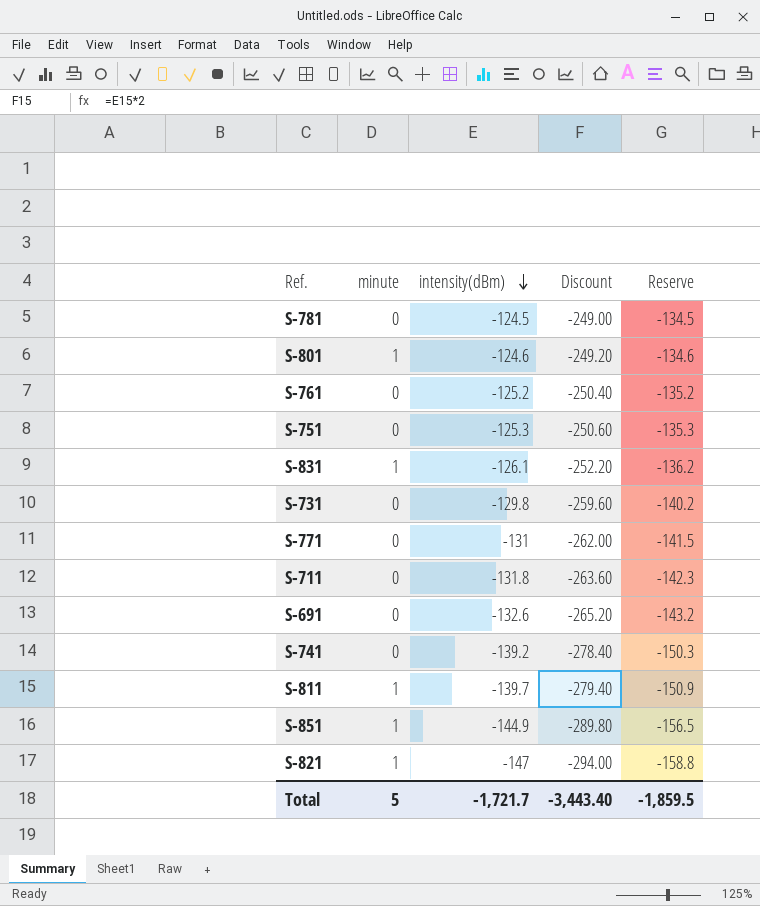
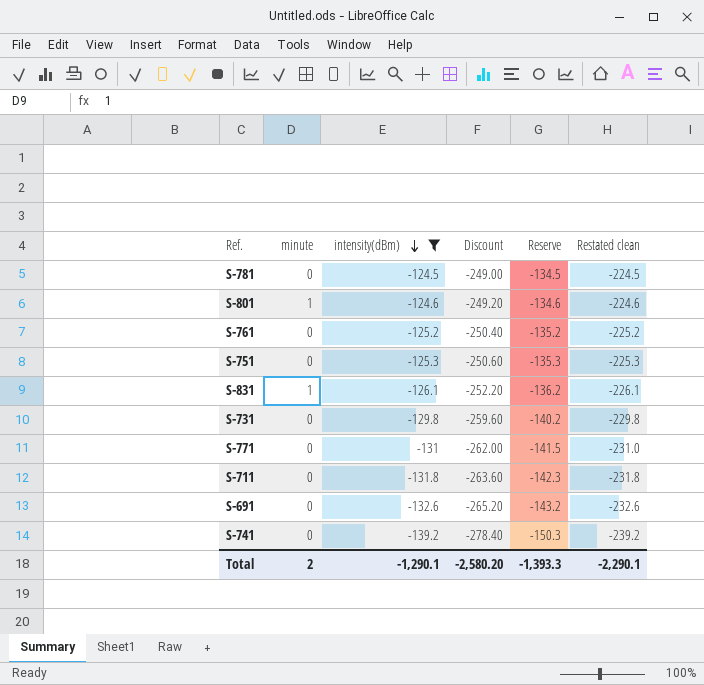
filter: none -> intensity(dBm) >= -139.2
column Restated clean | formula: none -> [intensity(dBm)] - 100
Total | minute: 5 -> 2
Total | intensity(dBm): -1,721.7 -> -1,290.1
Total | Discount: -3,443.40 -> -2,580.20
Total | Reserve: -1,859.5 -> -1,393.3

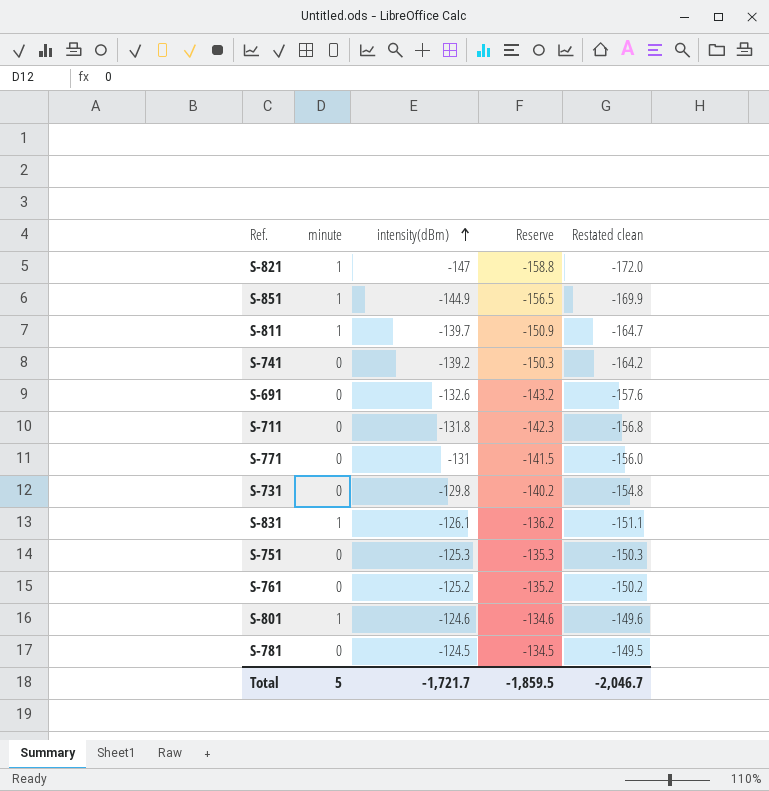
filter: intensity(dBm) >= -139.2 -> none
row order: intensity(dBm) descending -> intensity(dBm) ascending
column Discount | formula: [intensity(dBm)] * 2 -> none
column Restated clean | formula: [intensity(dBm)] - 100 -> [intensity(dBm)] - 25
Total | minute: 2 -> 5
Total | intensity(dBm): -1,290.1 -> -1,721.7
Total | Reserve: -1,393.3 -> -1,859.5
Total | Restated clean: -2,290.1 -> -2,046.7

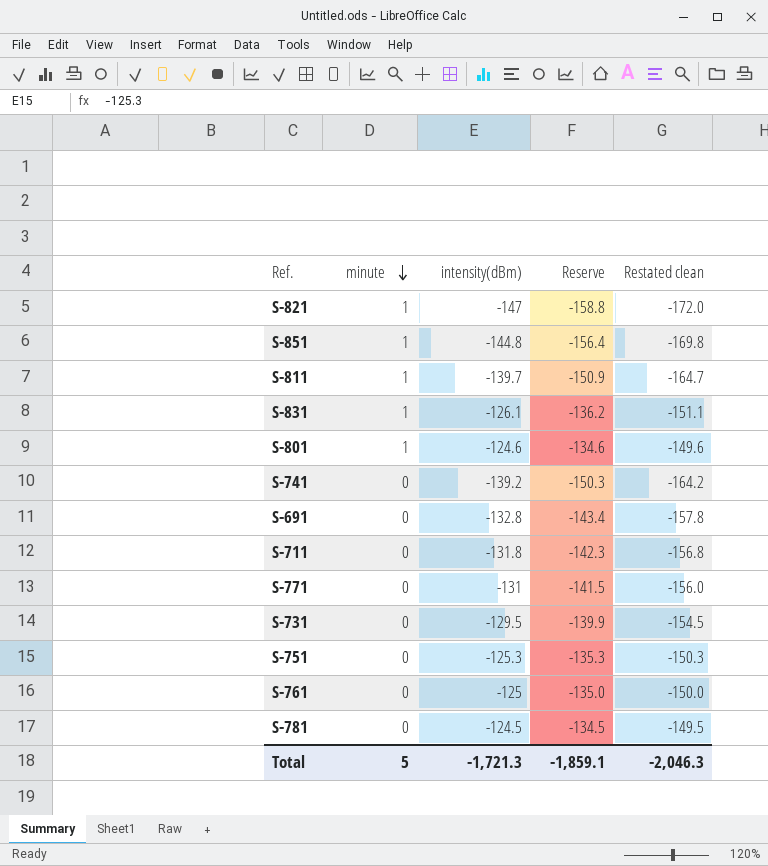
row order: intensity(dBm) ascending -> minute descending
S-851 | intensity(dBm): -144.9 -> -144.8
S-851 | Reserve: -156.5 -> -156.4
S-851 | Restated clean: -169.9 -> -169.8
S-691 | intensity(dBm): -132.6 -> -132.8
S-691 | Reserve: -143.2 -> -143.4
S-691 | Restated clean: -157.6 -> -157.8
S-731 | intensity(dBm): -129.8 -> -129.5
S-731 | Reserve: -140.2 -> -139.9
S-731 | Restated clean: -154.8 -> -154.5
S-761 | intensity(dBm): -125.2 -> -125
S-761 | Reserve: -135.2 -> -135.0
S-761 | Restated clean: -150.2 -> -150.0
Total | intensity(dBm): -1,721.7 -> -1,721.3
Total | Reserve: -1,859.5 -> -1,859.1
Total | Restated clean: -2,046.7 -> -2,046.3

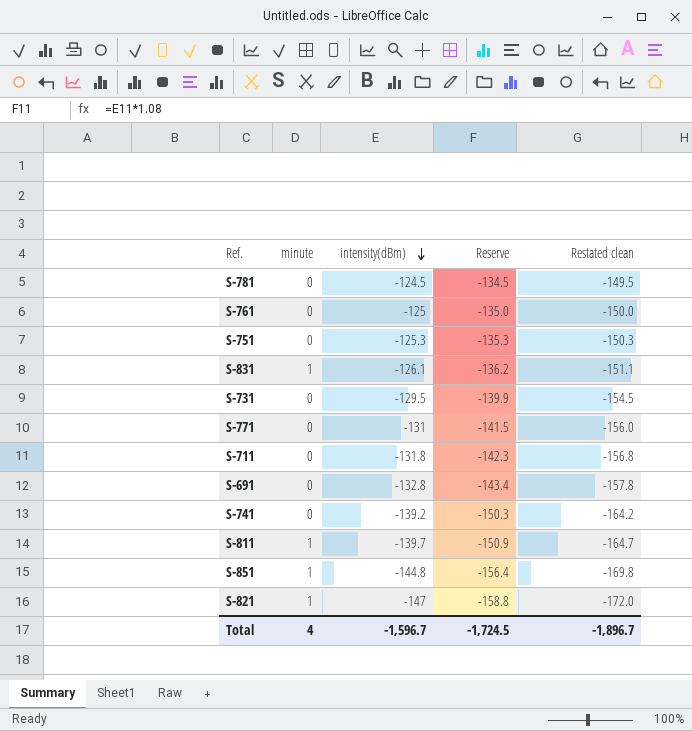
row order: minute descending -> intensity(dBm) descending
row S-801: 1 | -124.6 | -134.6 | -149.6 -> none
Total | minute: 5 -> 4
Total | intensity(dBm): -1,721.3 -> -1,596.7
Total | Reserve: -1,859.1 -> -1,724.5
Total | Restated clean: -2,046.3 -> -1,896.7

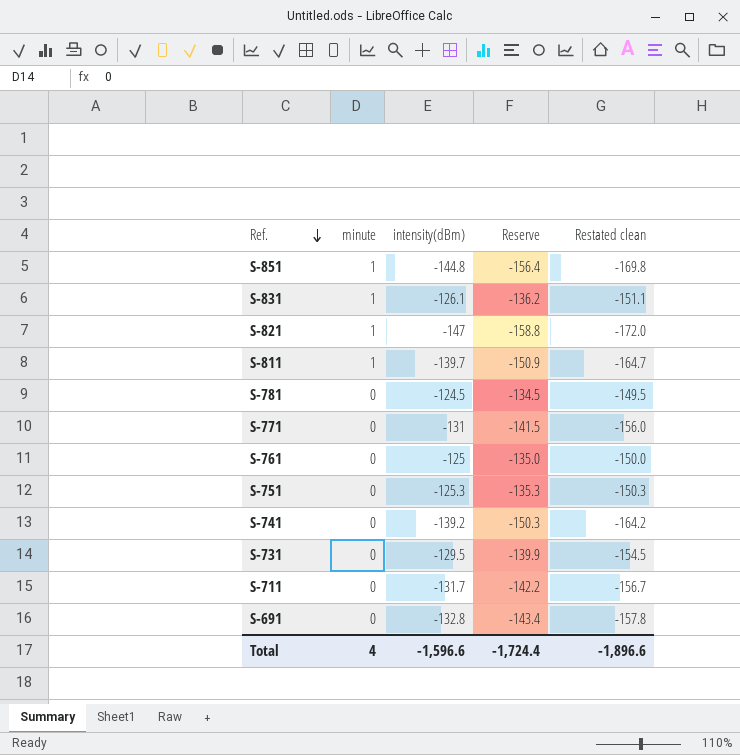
row order: intensity(dBm) descending -> Ref. descending
S-711 | intensity(dBm): -131.8 -> -131.7
S-711 | Reserve: -142.3 -> -142.2
S-711 | Restated clean: -156.8 -> -156.7
Total | intensity(dBm): -1,596.7 -> -1,596.6
Total | Reserve: -1,724.5 -> -1,724.4
Total | Restated clean: -1,896.7 -> -1,896.6

